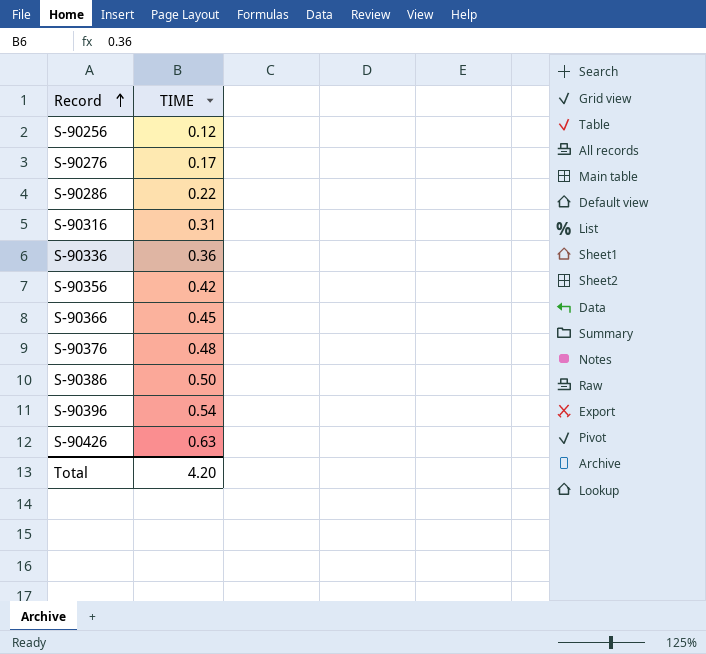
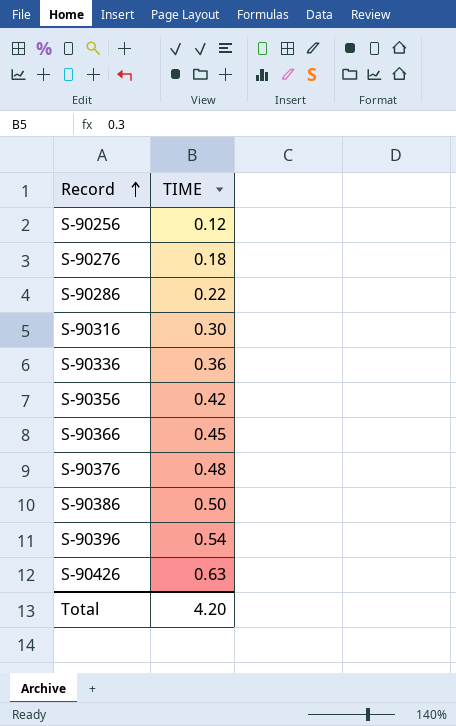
S-90276 | TIME: 0.17 -> 0.18
S-90316 | TIME: 0.31 -> 0.30

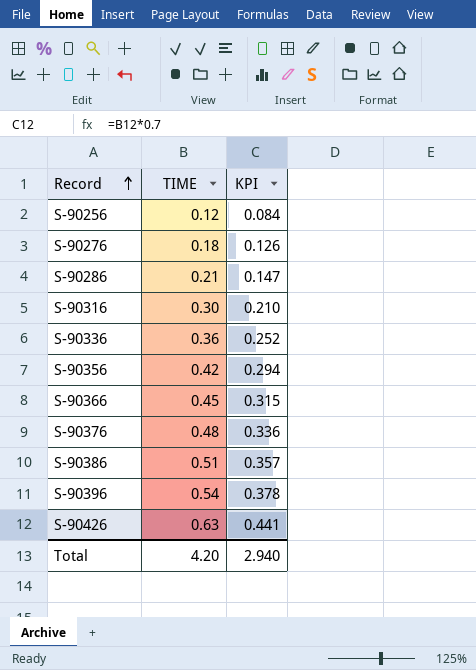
column KPI | formula: none -> [TIME] * 0.7
S-90286 | TIME: 0.22 -> 0.21
S-90386 | TIME: 0.50 -> 0.51

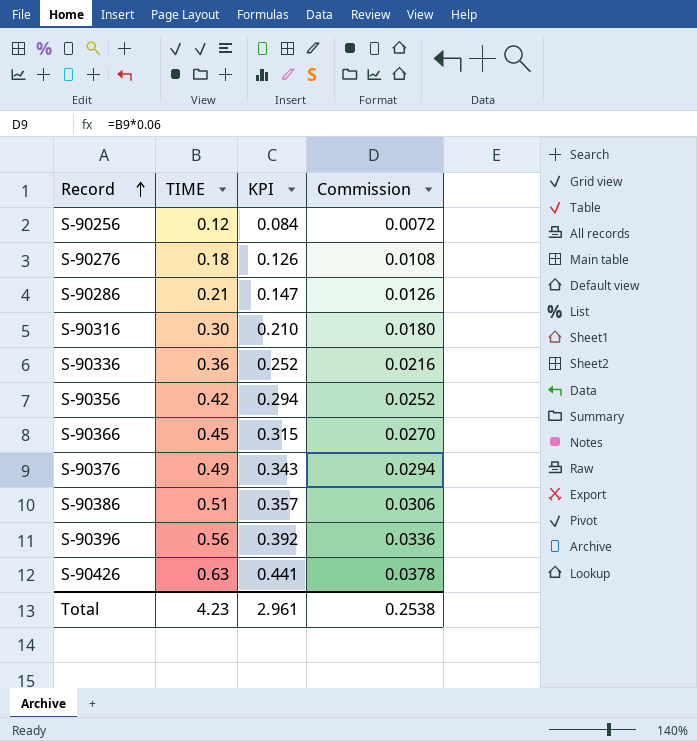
column Commission | formula: none -> [TIME] * 0.06
S-90376 | TIME: 0.48 -> 0.49
S-90376 | KPI: 0.336 -> 0.343
S-90396 | TIME: 0.54 -> 0.56
S-90396 | KPI: 0.378 -> 0.392
Total | TIME: 4.20 -> 4.23
Total | KPI: 2.940 -> 2.961

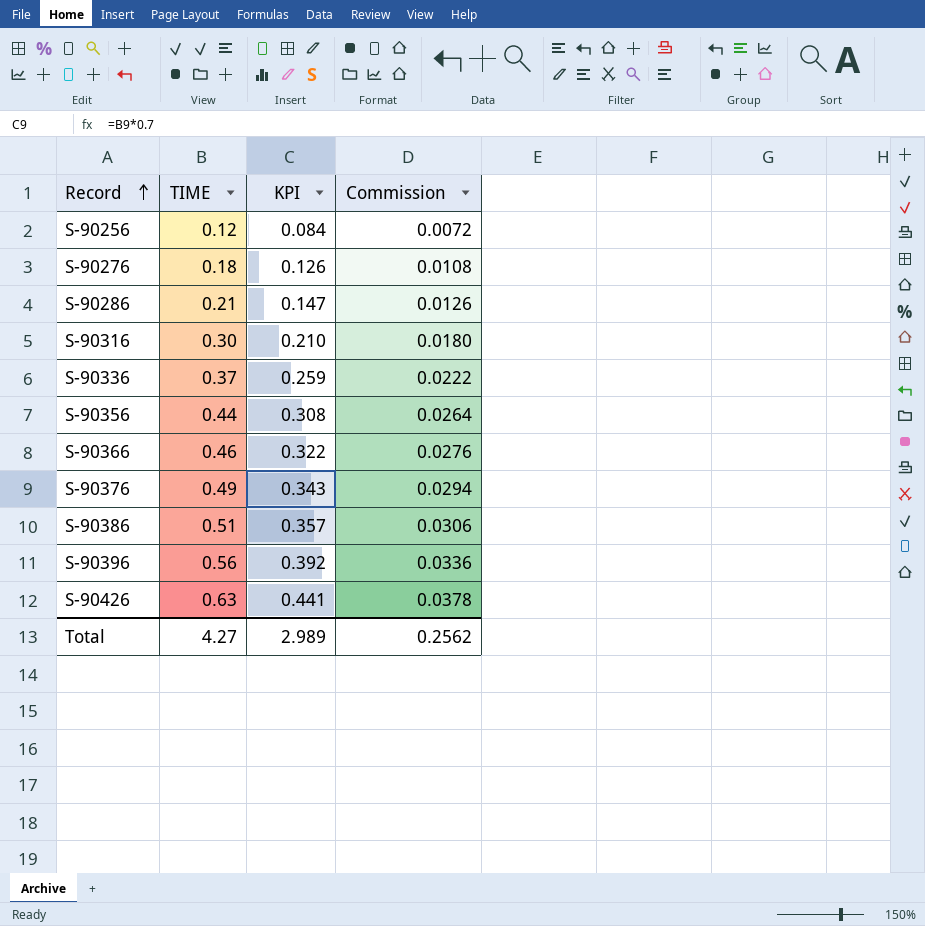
S-90336 | TIME: 0.36 -> 0.37
S-90336 | KPI: 0.252 -> 0.259
S-90336 | Commission: 0.0216 -> 0.0222
S-90356 | TIME: 0.42 -> 0.44
S-90356 | KPI: 0.294 -> 0.308
S-90356 | Commission: 0.0252 -> 0.0264
S-90366 | TIME: 0.45 -> 0.46
S-90366 | KPI: 0.315 -> 0.322
S-90366 | Commission: 0.0270 -> 0.0276
Total | TIME: 4.23 -> 4.27
Total | KPI: 2.961 -> 2.989
Total | Commission: 0.2538 -> 0.2562

